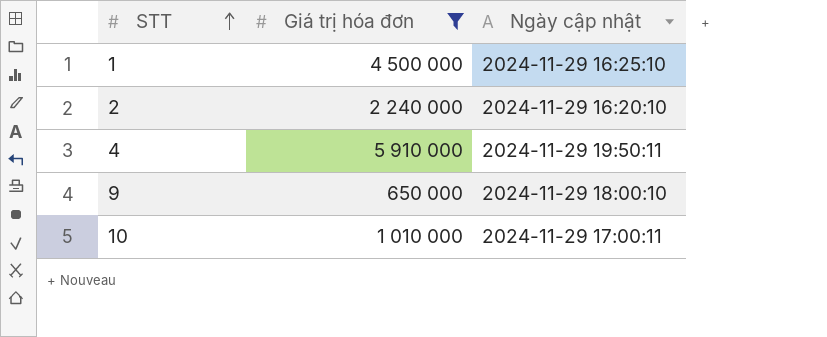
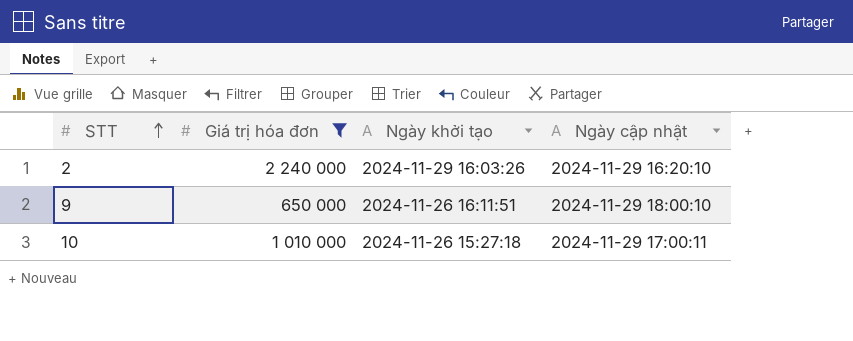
column Ngày khởi tạo | position: none -> 3
row 1: 4 500 000 | 2024-11-29 16:25:10 -> none
row 4: 5 910 000 | 2024-11-29 19:50:11 -> none

